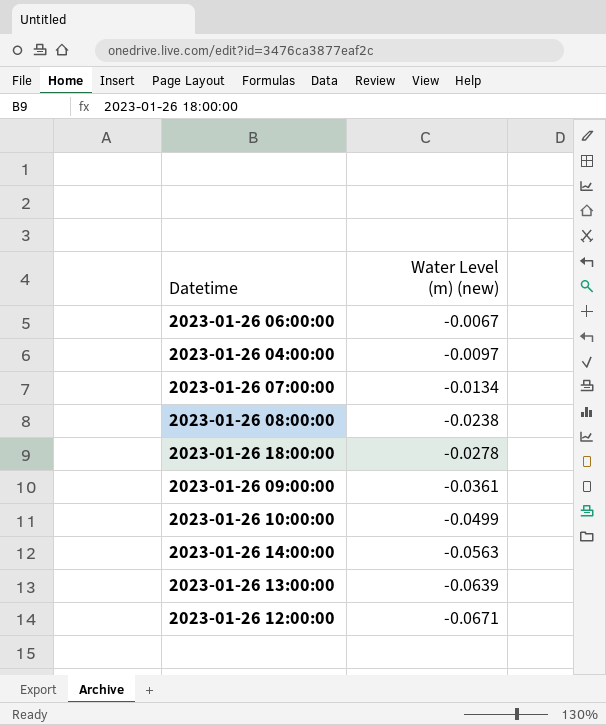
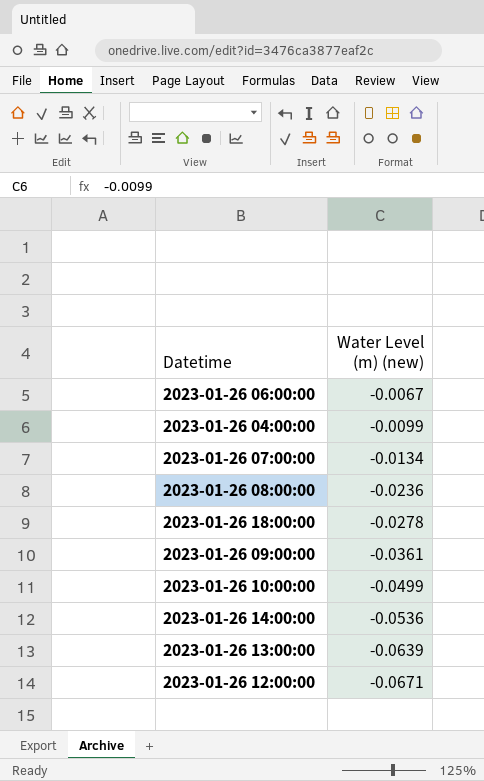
2023-01-26 04:00:00 | Water Level (m) (new): -0.0097 -> -0.0099
2023-01-26 08:00:00 | Water Level (m) (new): -0.0238 -> -0.0236
2023-01-26 14:00:00 | Water Level (m) (new): -0.0563 -> -0.0536

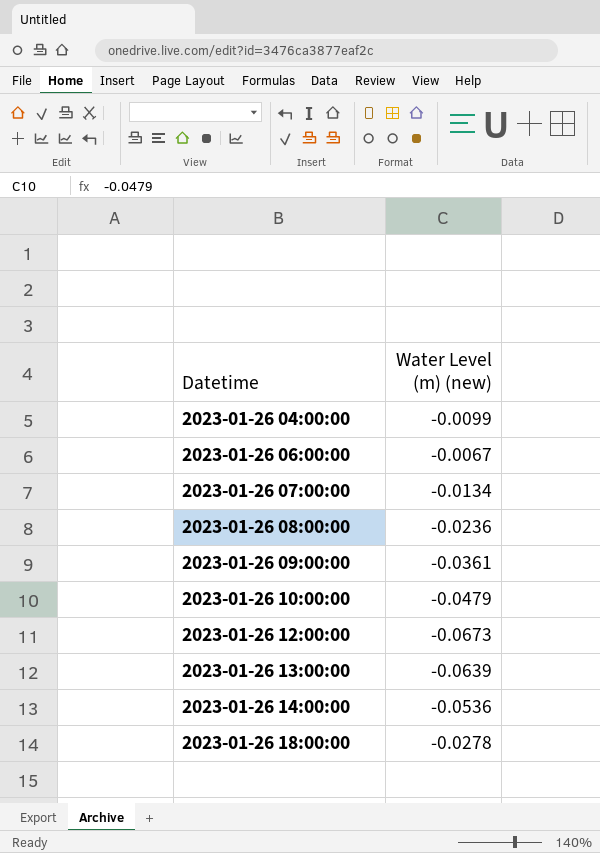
row order: Water Level (m) (new) descending -> Datetime ascending
2023-01-26 10:00:00 | Water Level (m) (new): -0.0499 -> -0.0479
2023-01-26 12:00:00 | Water Level (m) (new): -0.0671 -> -0.0673

